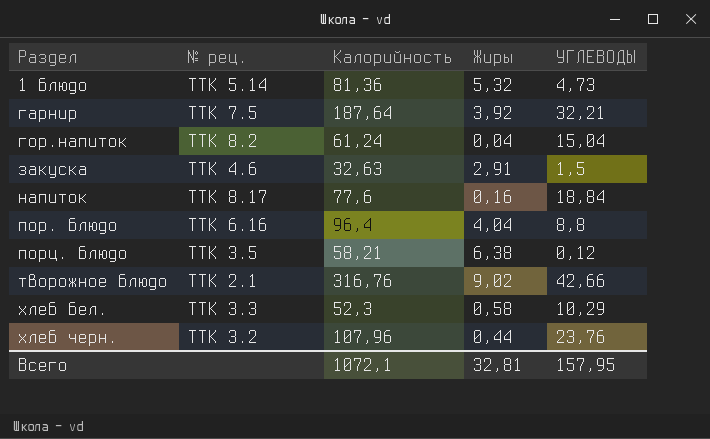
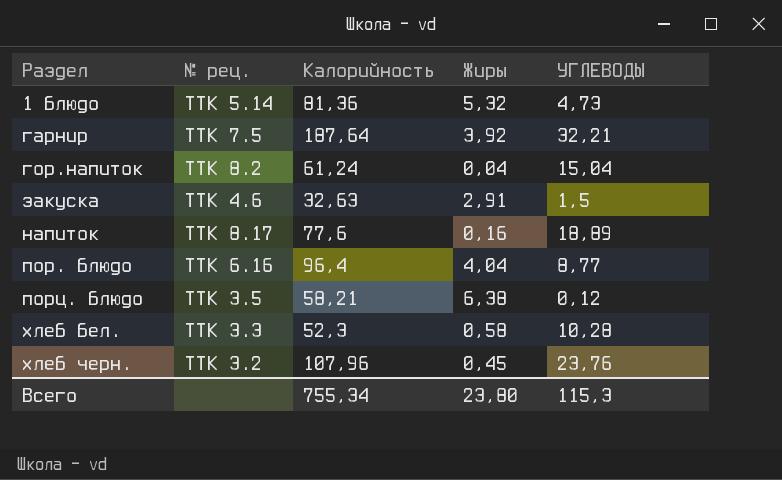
row творожное блюдо: ТТК 2.1 | 316,76 | 9,02 | 42,66 -> none
напиток | УГЛЕВОДЫ: 18,84 -> 18,89
пор. блюдо | УГЛЕВОДЫ: 8,8 -> 8,77
хлеб бел. | УГЛЕВОДЫ: 10,29 -> 10,28
хлеб черн. | Жиры: 0,44 -> 0,45
Всего | Калорийность: 1072,1 -> 755,34
Всего | Жиры: 32,81 -> 23,80
Всего | УГЛЕВОДЫ: 157,95 -> 115,3

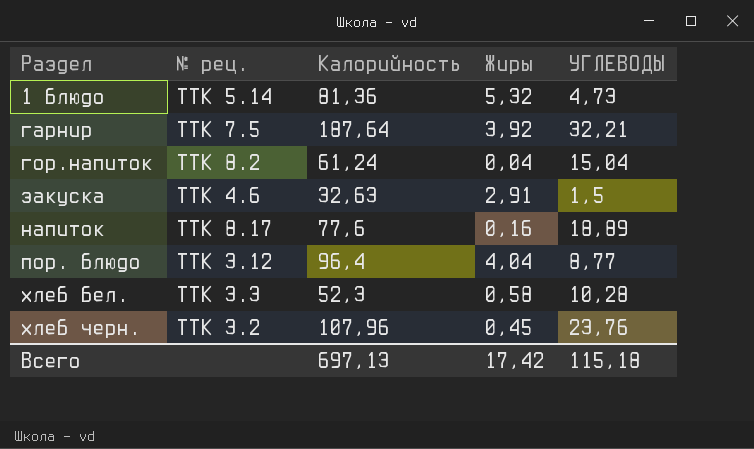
row порц. блюдо: ТТК 3.5 | 58,21 | 6,38 | 0,12 -> none
пор. блюдо | № рец.: ТТК 6.16 -> ТТК 3.12
Всего | Калорийность: 755,34 -> 697,13
Всего | Жиры: 23,80 -> 17,42
Всего | УГЛЕВОДЫ: 115,3 -> 115,18

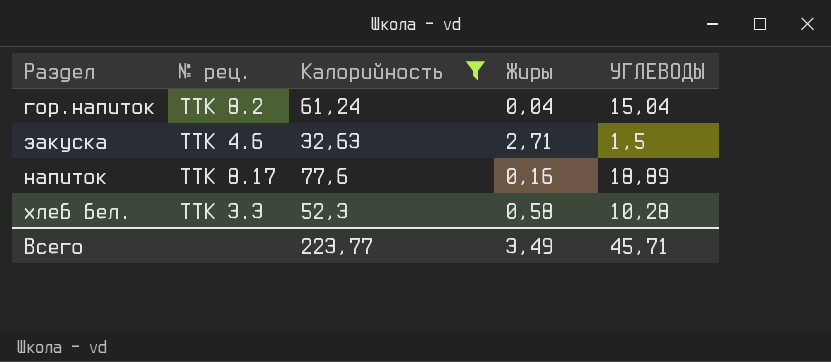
filter: none -> Калорийность <= 77,6
закуска | Жиры: 2,91 -> 2,71
Всего | Калорийность: 697,13 -> 223,77
Всего | Жиры: 17,42 -> 3,49
Всего | УГЛЕВОДЫ: 115,18 -> 45,71

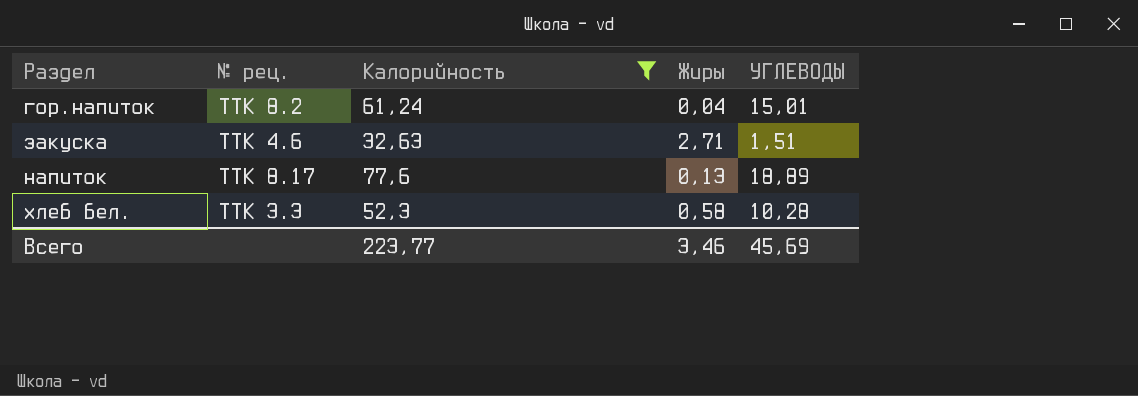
гор.напиток | УГЛЕВОДЫ: 15,04 -> 15,01
закуска | УГЛЕВОДЫ: 1,5 -> 1,51
напиток | Жиры: 0,16 -> 0,13
Всего | Жиры: 3,49 -> 3,46
Всего | УГЛЕВОДЫ: 45,71 -> 45,69

